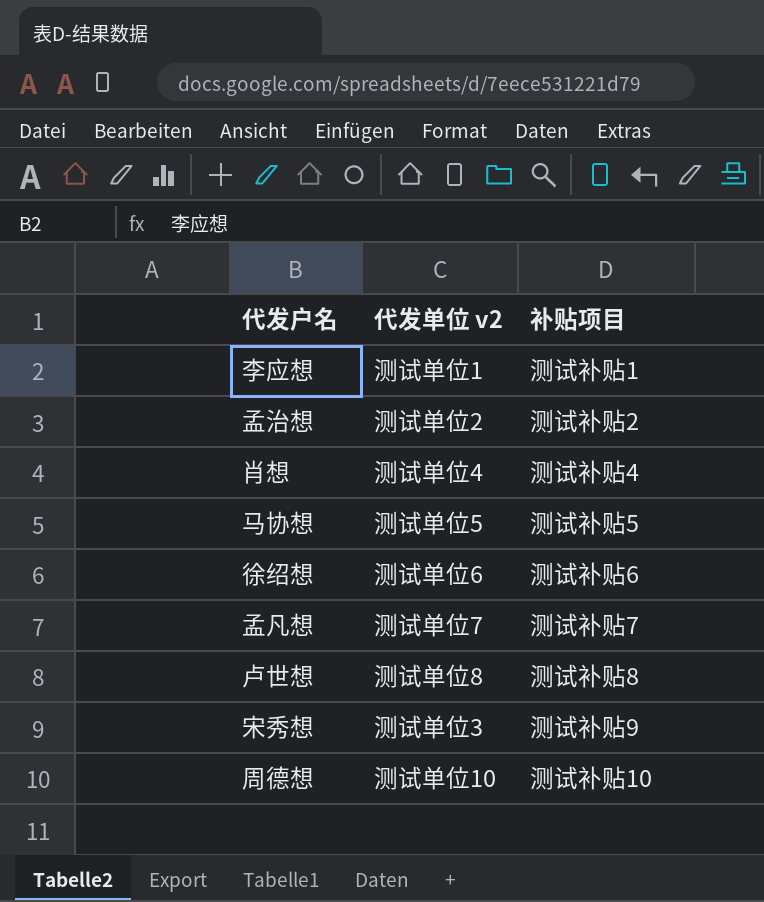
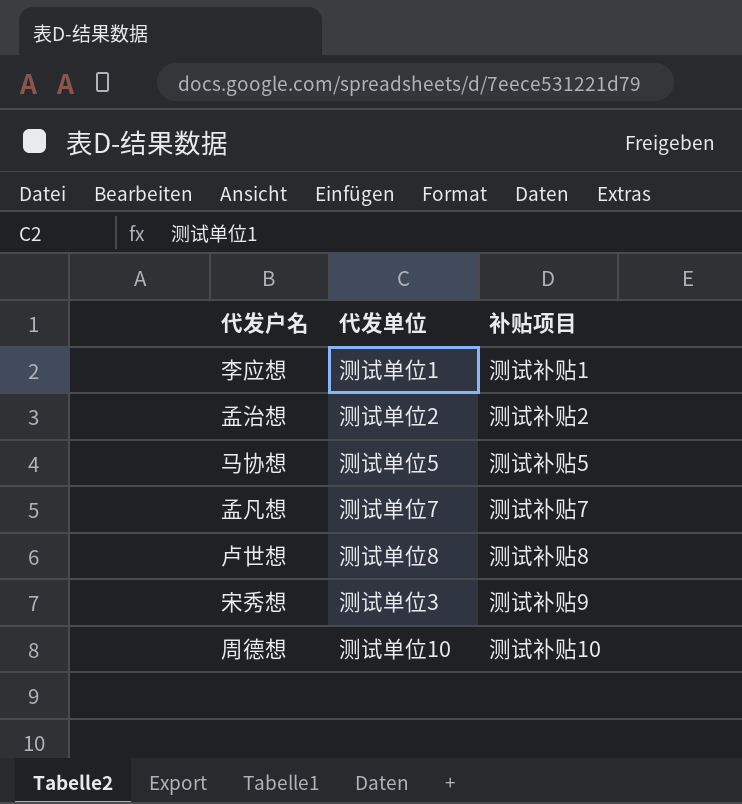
column name: 代发单位 v2 -> 代发单位
row 肖想: 测试单位4 | 测试补贴4 -> none
row 徐绍想: 测试单位6 | 测试补贴6 -> none

